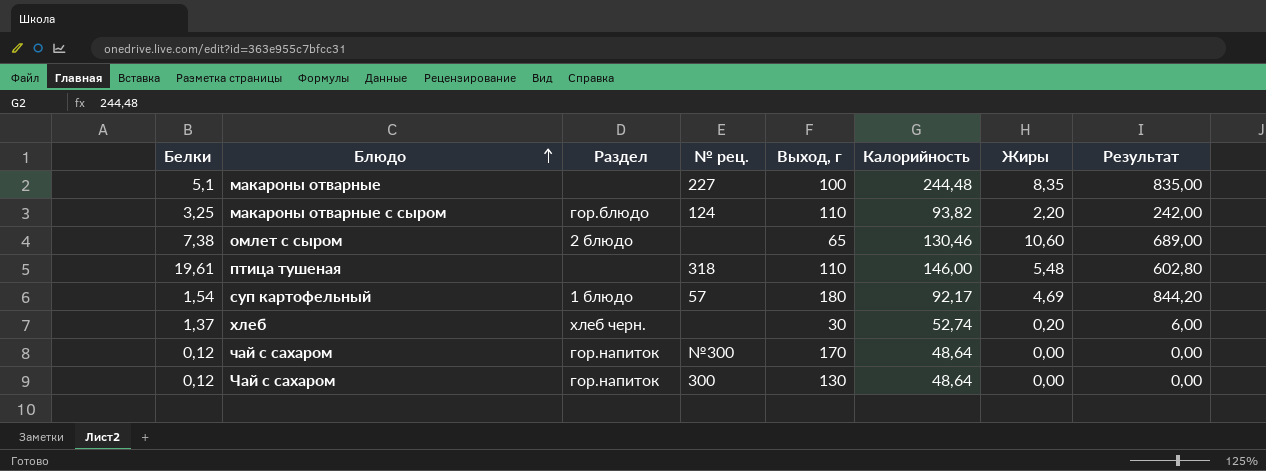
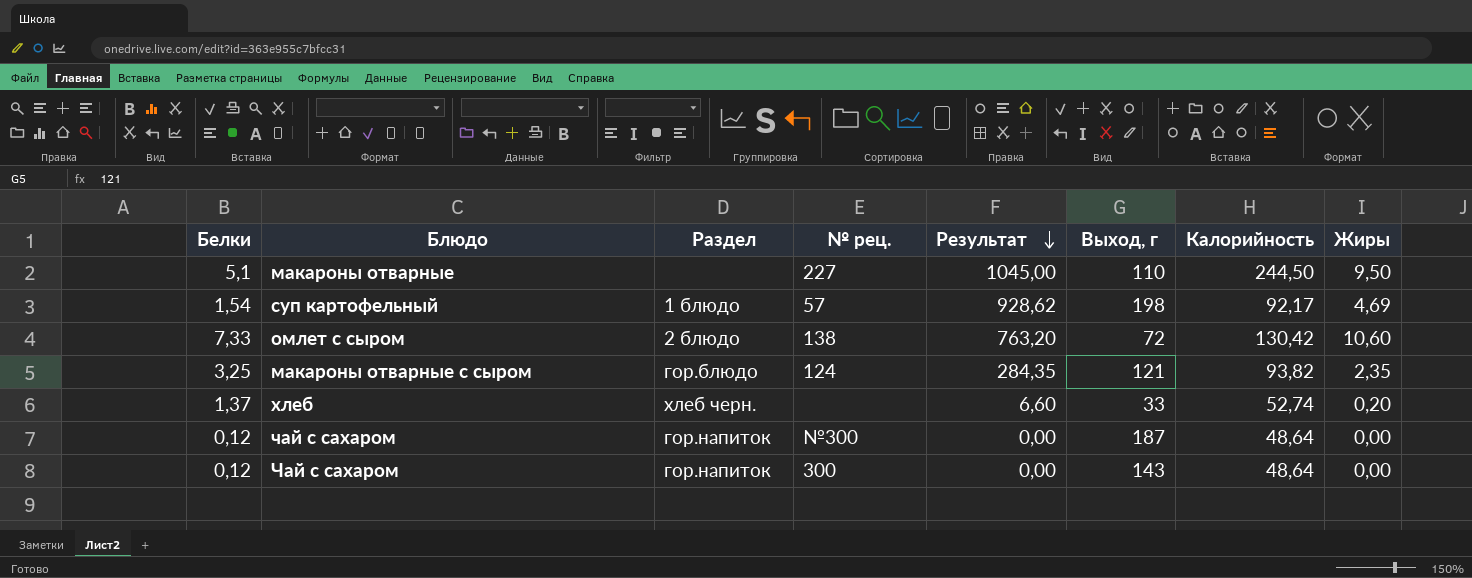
row order: Блюдо ascending -> Результат descending
column Результат | position: 8 -> 5
row птица тушеная: 19,61 | none | 318 | 110 | 146,00 | 5,48 | 602,80 -> none
макароны отварные | Результат: 835,00 -> 1045,00
макароны отварные | Выход, г: 100 -> 110
макароны отварные | Калорийность: 244,48 -> 244,50
макароны отварные | Жиры: 8,35 -> 9,50
суп картофельный | Результат: 844,20 -> 928,62
суп картофельный | Выход, г: 180 -> 198
омлет с сыром | Белки: 7,38 -> 7,33
омлет с сыром | № рец.: none -> 138
омлет с сыром | Результат: 689,00 -> 763,20
омлет с сыром | Выход, г: 65 -> 72
омлет с сыром | Калорийность: 130,46 -> 130,42
макароны отварные с сыром | Результат: 242,00 -> 284,35
макароны отварные с сыром | Выход, г: 110 -> 121
макароны отварные с сыром | Жиры: 2,20 -> 2,35
хлеб | Результат: 6,00 -> 6,60
хлеб | Выход, г: 30 -> 33
чай с сахаром | Выход, г: 170 -> 187
Чай с сахаром | Выход, г: 130 -> 143

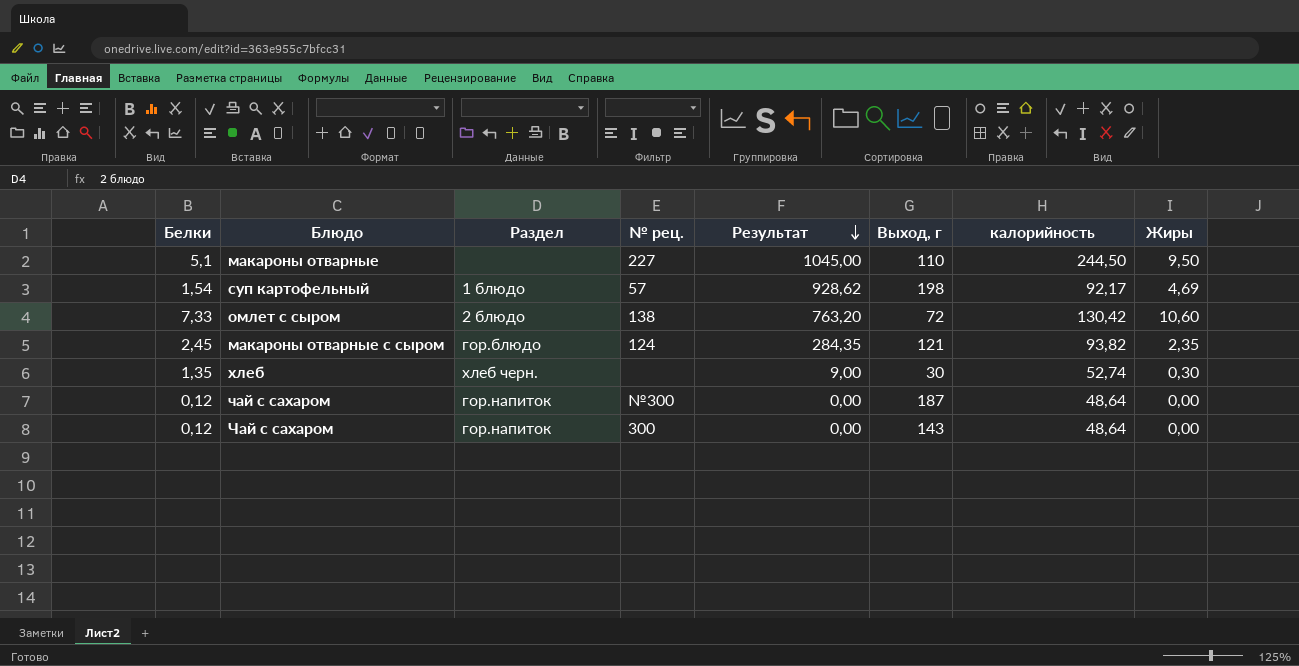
column name: Калорийность -> калорийность
макароны отварные с сыром | Белки: 3,25 -> 2,45
хлеб | Белки: 1,37 -> 1,35
хлеб | Результат: 6,60 -> 9,00
хлеб | Выход, г: 33 -> 30
хлеб | Жиры: 0,20 -> 0,30

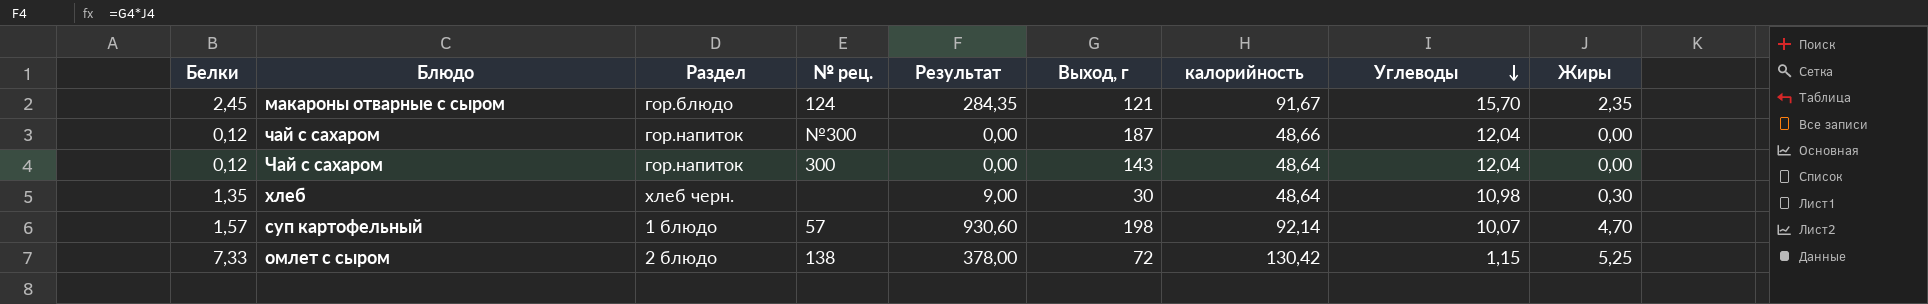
row order: Результат descending -> Углеводы descending
column Углеводы | position: none -> 8
row макароны отварные: 5,1 | none | 227 | 1045,00 | 110 | 244,50 | 9,50 -> none
макароны отварные с сыром | калорийность: 93,82 -> 91,67
чай с сахаром | калорийность: 48,64 -> 48,66
хлеб | калорийность: 52,74 -> 48,64
суп картофельный | Белки: 1,54 -> 1,57
суп картофельный | Результат: 928,62 -> 930,60
суп картофельный | калорийность: 92,17 -> 92,14
суп картофельный | Жиры: 4,69 -> 4,70
омлет с сыром | Результат: 763,20 -> 378,00
омлет с сыром | Жиры: 10,60 -> 5,25

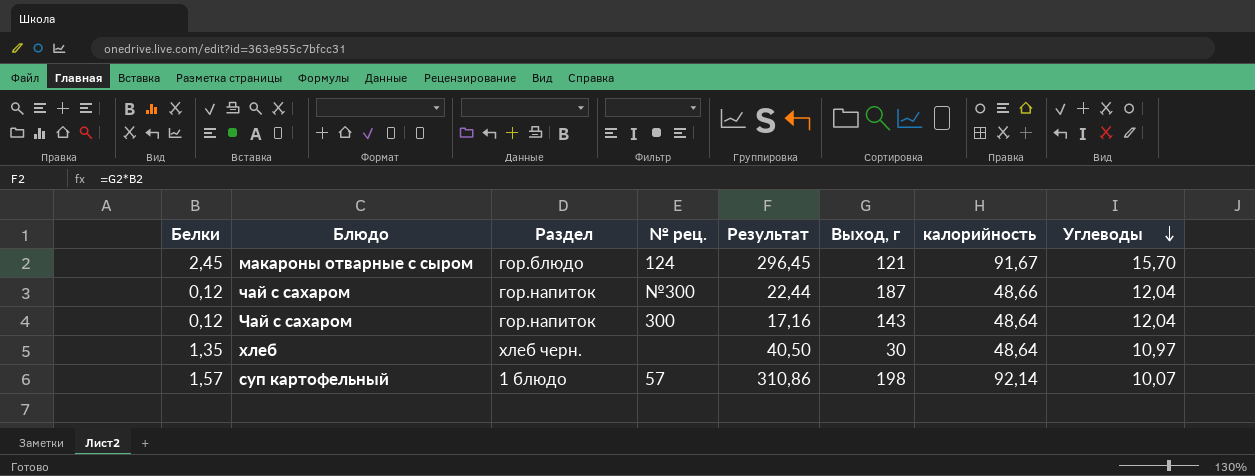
column Жиры | position: 9 -> none
column Результат | formula: [Выход, г] * [Жиры] -> [Белки] * [Выход, г]
row омлет с сыром: 7,33 | 2 блюдо | 138 | 378,00 | 72 | 130,42 | 1,15 | 5,25 -> none
хлеб | Углеводы: 10,98 -> 10,97

